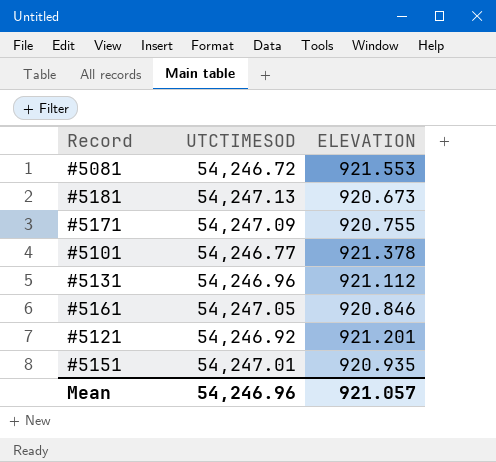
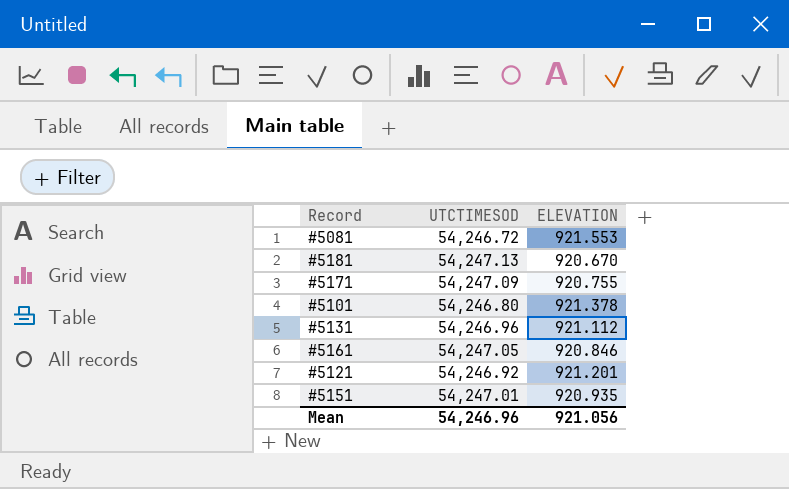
#5181 | ELEVATION: 920.673 -> 920.670
#5101 | UTCTIMESOD: 54,246.77 -> 54,246.80
Mean | ELEVATION: 921.057 -> 921.056

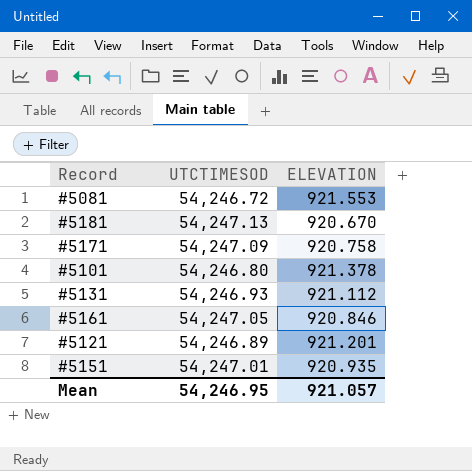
#5171 | ELEVATION: 920.755 -> 920.758
#5131 | UTCTIMESOD: 54,246.96 -> 54,246.93
#5121 | UTCTIMESOD: 54,246.92 -> 54,246.89
Mean | UTCTIMESOD: 54,246.96 -> 54,246.95
Mean | ELEVATION: 921.056 -> 921.057

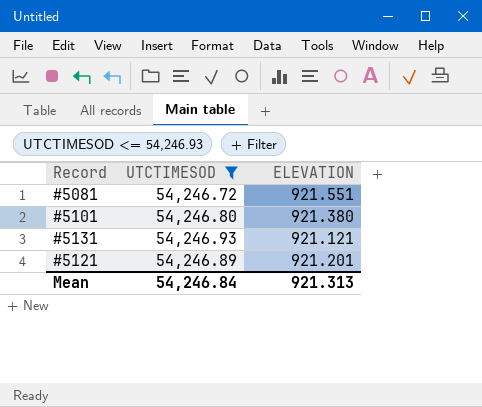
filter: none -> UTCTIMESOD <= 54,246.93
#5081 | ELEVATION: 921.553 -> 921.551
#5101 | ELEVATION: 921.378 -> 921.380
#5131 | ELEVATION: 921.112 -> 921.121
Mean | UTCTIMESOD: 54,246.95 -> 54,246.84
Mean | ELEVATION: 921.057 -> 921.313

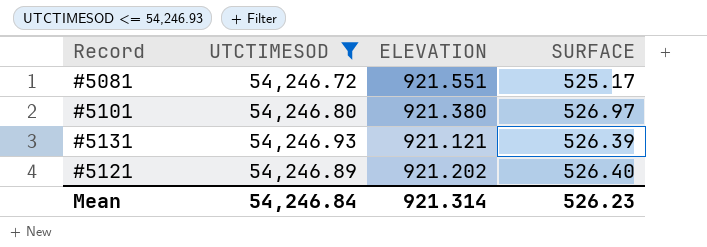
column SURFACE | position: none -> 4
#5121 | ELEVATION: 921.201 -> 921.202
Mean | ELEVATION: 921.313 -> 921.314

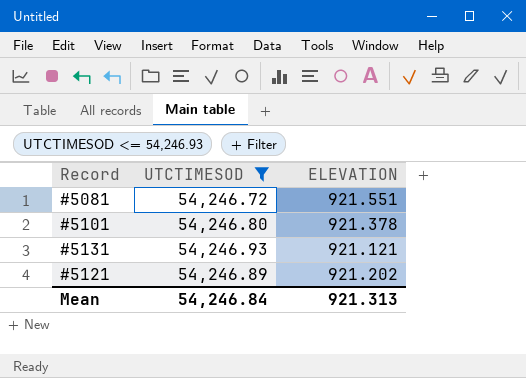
column SURFACE | position: 4 -> none
#5101 | ELEVATION: 921.380 -> 921.378
Mean | ELEVATION: 921.314 -> 921.313

